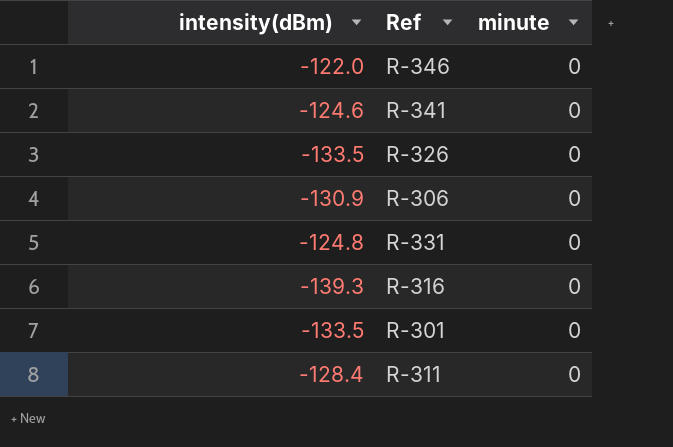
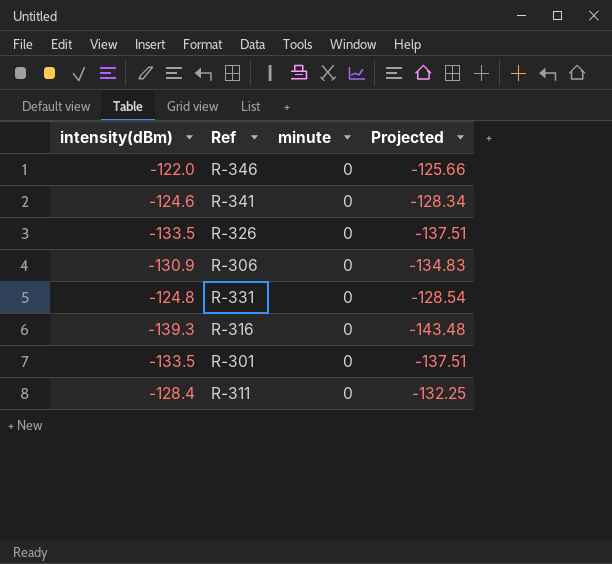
column Projected | formula: none -> [intensity(dBm)] * 1.03

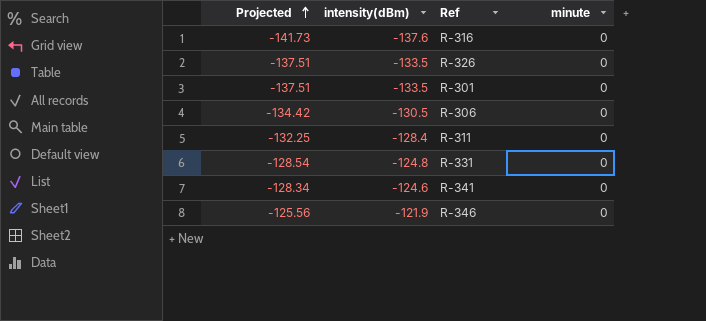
row order: none -> Projected ascending
column Projected | position: 4 -> 1
R-316 | Projected: -143.48 -> -141.73
R-316 | intensity(dBm): -139.3 -> -137.6
R-306 | Projected: -134.83 -> -134.42
R-306 | intensity(dBm): -130.9 -> -130.5
R-346 | Projected: -125.66 -> -125.56
R-346 | intensity(dBm): -122.0 -> -121.9

